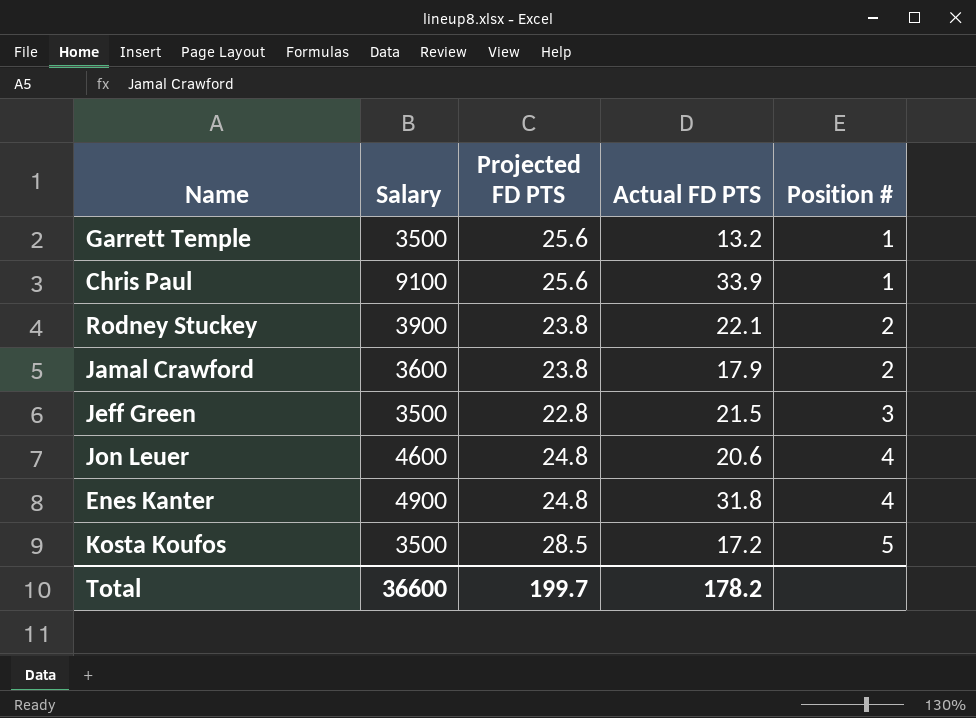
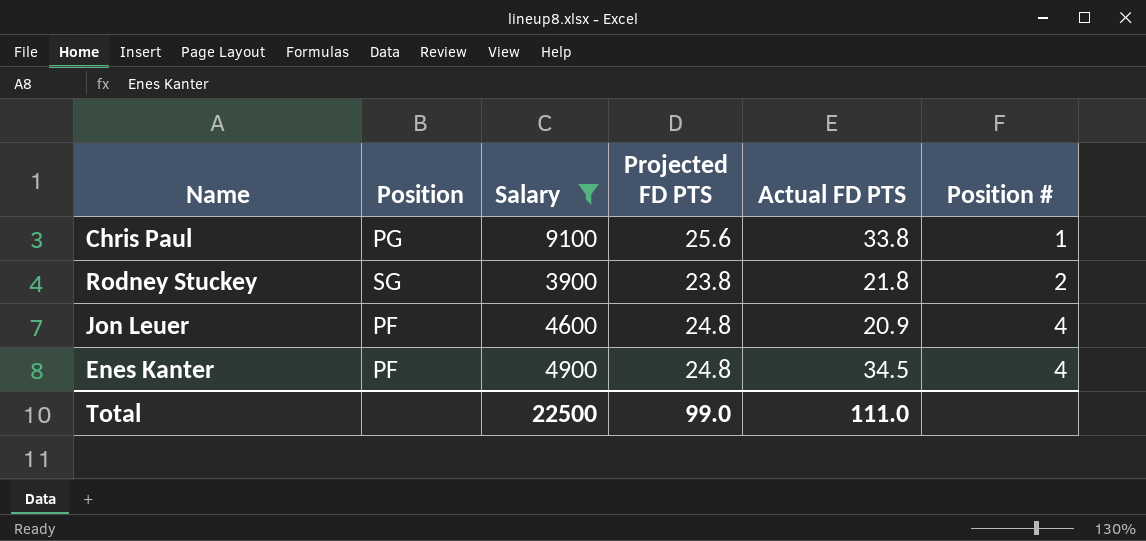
filter: none -> Salary >= 3900
column Position | position: none -> 2
Chris Paul | Actual FD PTS: 33.9 -> 33.8
Rodney Stuckey | Actual FD PTS: 22.1 -> 21.8
Jon Leuer | Actual FD PTS: 20.6 -> 20.9
Enes Kanter | Actual FD PTS: 31.8 -> 34.5
Total | Salary: 36600 -> 22500
Total | Projected FD PTS: 199.7 -> 99.0
Total | Actual FD PTS: 178.2 -> 111.0

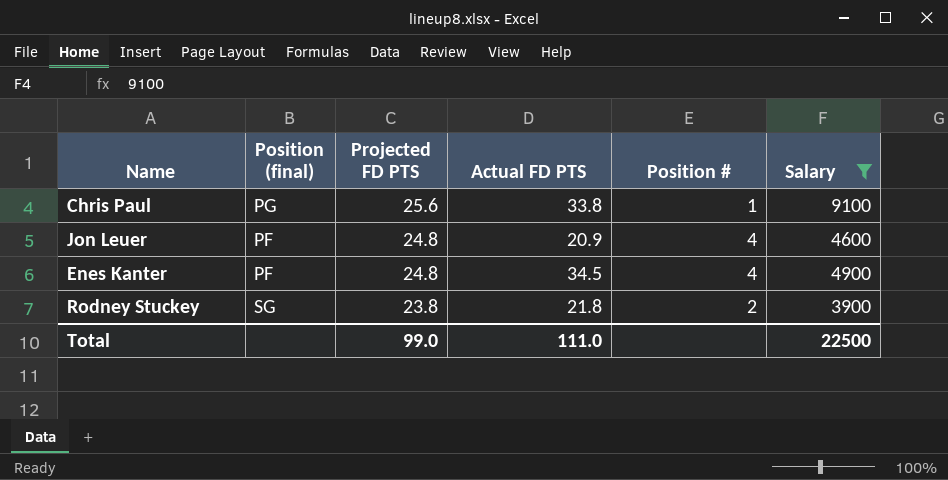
row order: Position # ascending -> Projected FD PTS descending
column name: Position -> Position (final)
column Salary | position: 3 -> 6

